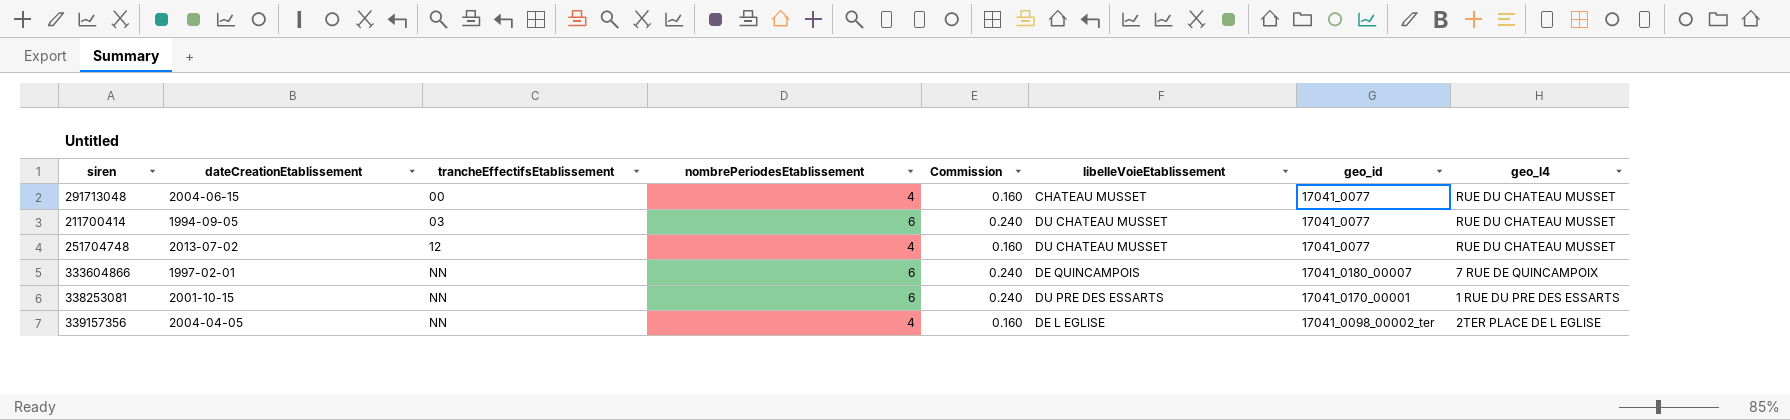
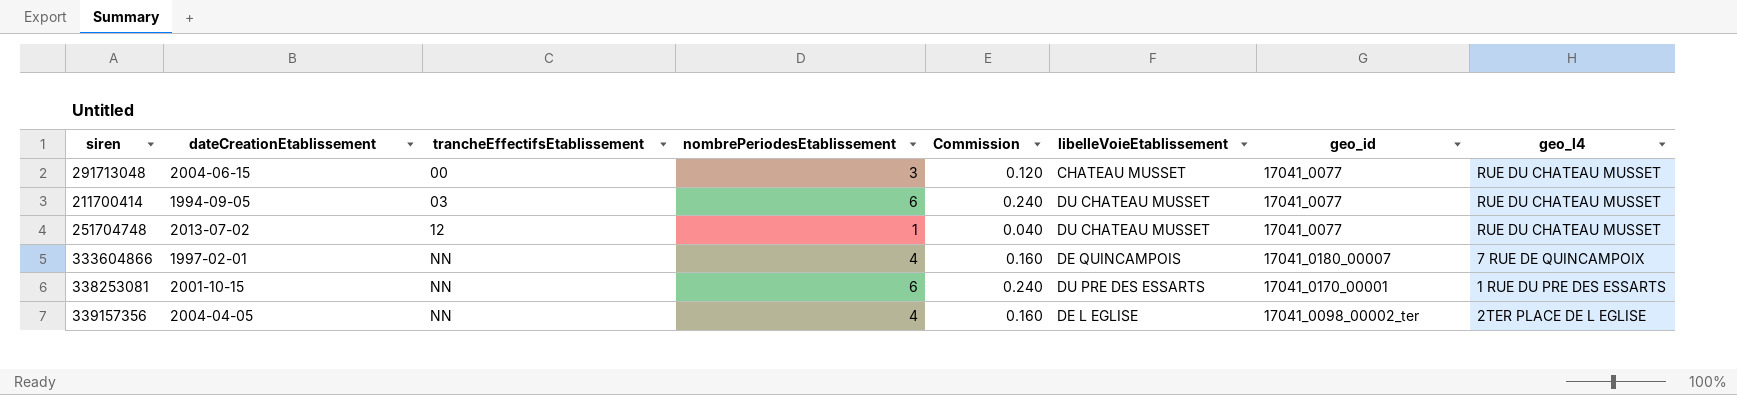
291713048 | nombrePeriodesEtablissement: 4 -> 3
291713048 | Commission: 0.160 -> 0.120
251704748 | nombrePeriodesEtablissement: 4 -> 1
251704748 | Commission: 0.160 -> 0.040
333604866 | nombrePeriodesEtablissement: 6 -> 4
333604866 | Commission: 0.240 -> 0.160

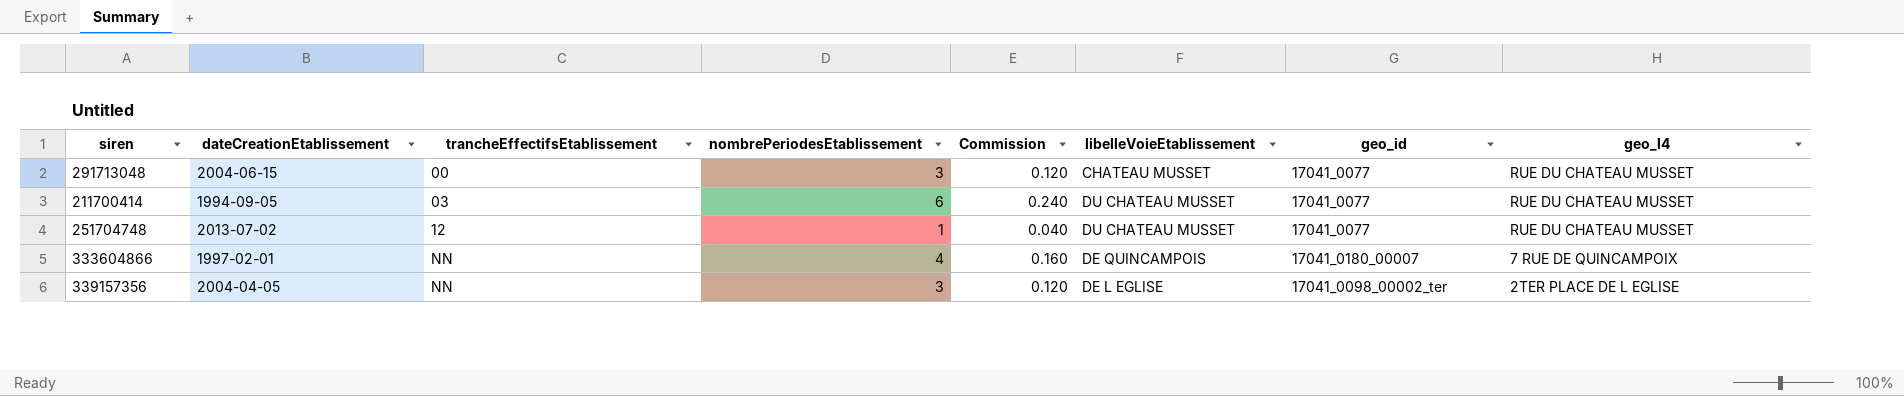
row 338253081: 2001-10-15 | NN | 6 | 0.240 | DU PRE DES ESSARTS | 17041_0170_00001 | 1 RUE DU PRE DES ESSARTS -> none
339157356 | nombrePeriodesEtablissement: 4 -> 3
339157356 | Commission: 0.160 -> 0.120

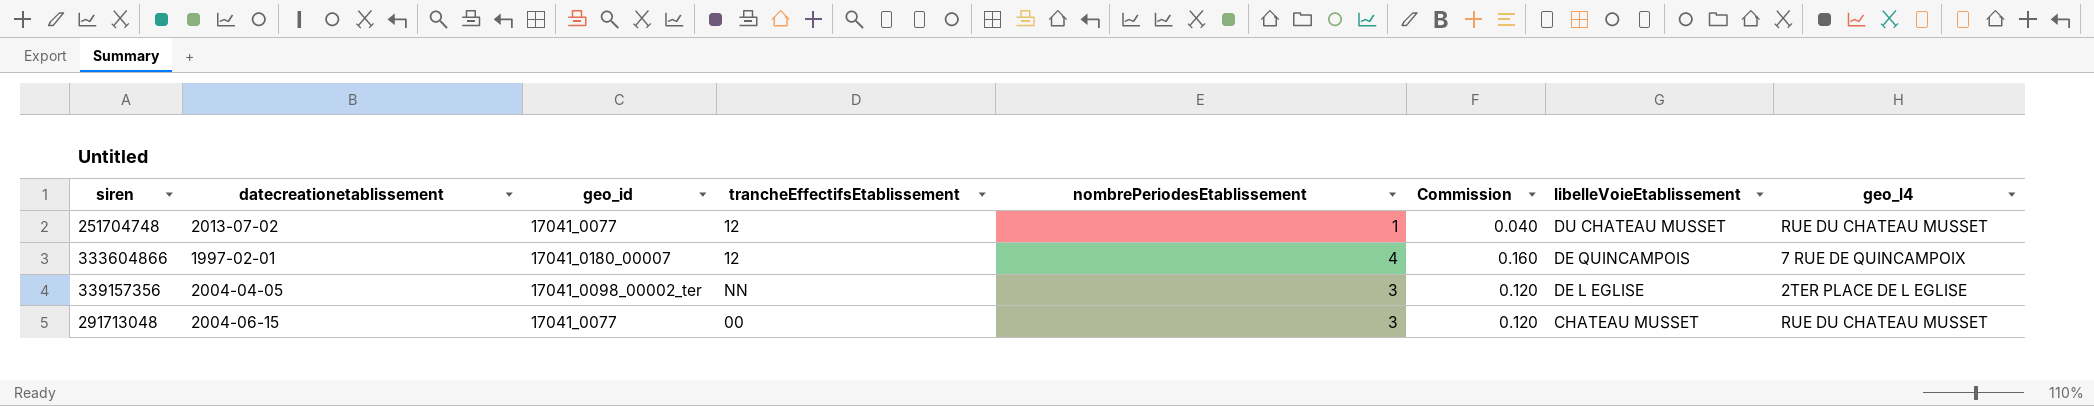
row order: trancheEffectifsEtablissement ascending -> libelleVoieEtablissement descending
column name: dateCreationEtablissement -> datecreationetablissement
column geo_id | position: 7 -> 3
row 211700414: 1994-09-05 | 03 | 6 | 0.240 | DU CHATEAU MUSSET | 17041_0077 | RUE DU CHATEAU MUSSET -> none
333604866 | trancheEffectifsEtablissement: NN -> 12

